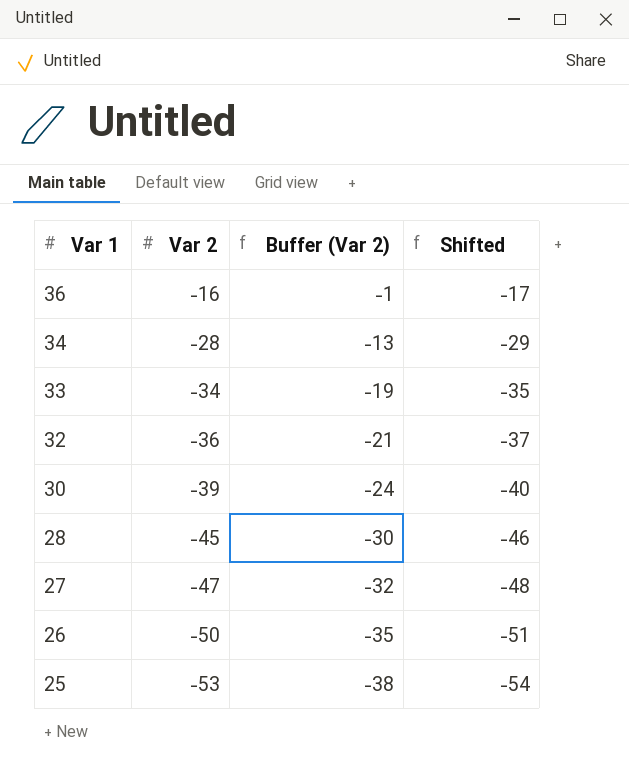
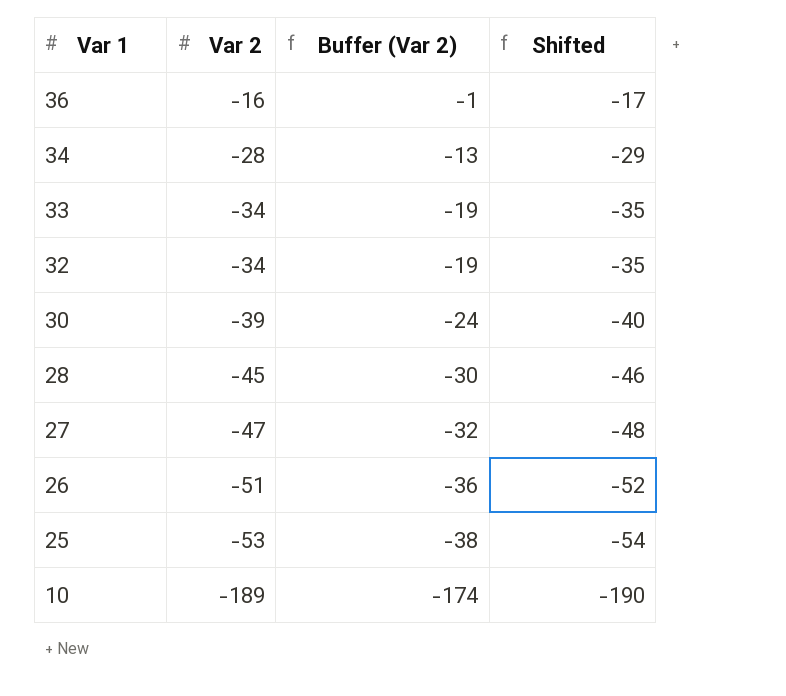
32 | Var 2: -36 -> -34
32 | Buffer (Var 2): -21 -> -19
32 | Shifted: -37 -> -35
26 | Var 2: -50 -> -51
26 | Buffer (Var 2): -35 -> -36
26 | Shifted: -51 -> -52
row 10: none -> -189 | -174 | -190

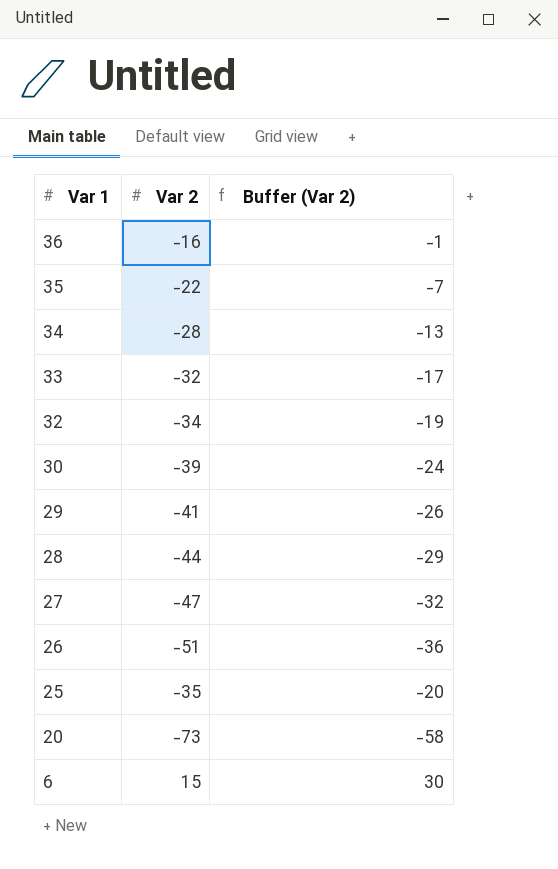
column Shifted | formula: [Var 2] - 1 -> none
row 10: -189 | -174 | -190 -> none
row 35: none -> -22 | -7
33 | Var 2: -34 -> -32
33 | Buffer (Var 2): -19 -> -17
row 29: none -> -41 | -26
28 | Var 2: -45 -> -44
28 | Buffer (Var 2): -30 -> -29
25 | Var 2: -53 -> -35
25 | Buffer (Var 2): -38 -> -20
row 20: none -> -73 | -58
row 6: none -> 15 | 30

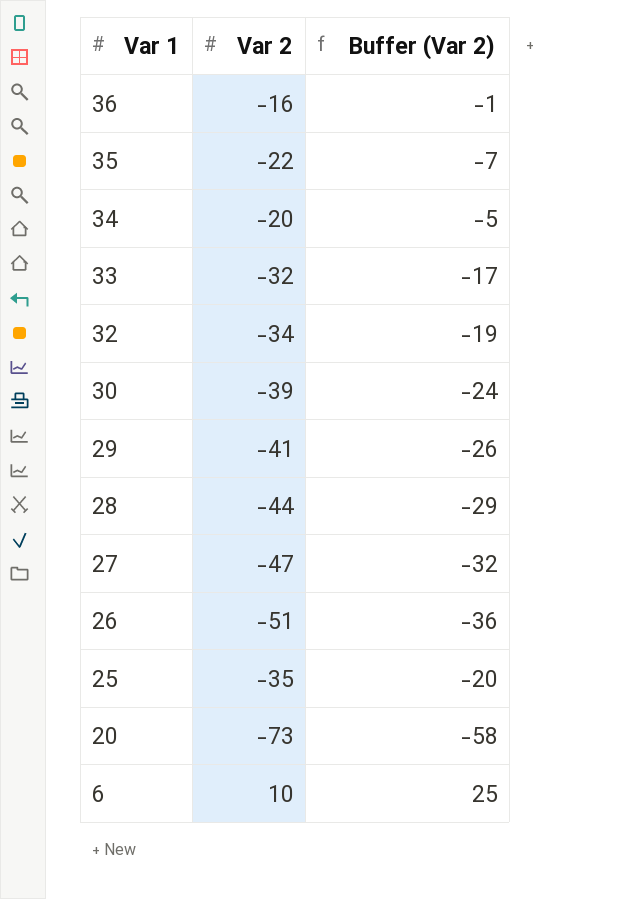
34 | Var 2: -28 -> -20
34 | Buffer (Var 2): -13 -> -5
6 | Var 2: 15 -> 10
6 | Buffer (Var 2): 30 -> 25

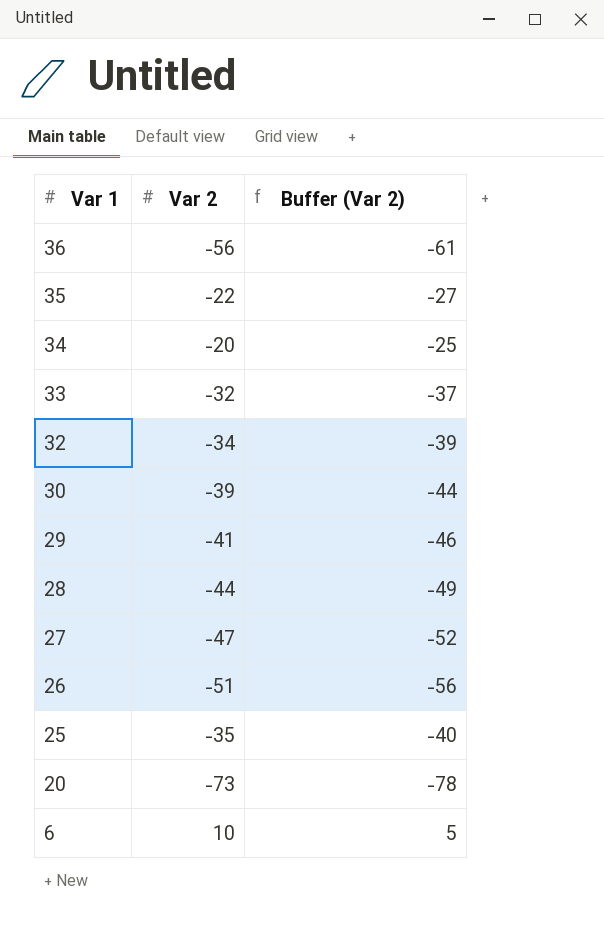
column Buffer (Var 2) | formula: [Var 2] + 15 -> [Var 2] - 5
36 | Var 2: -16 -> -56

